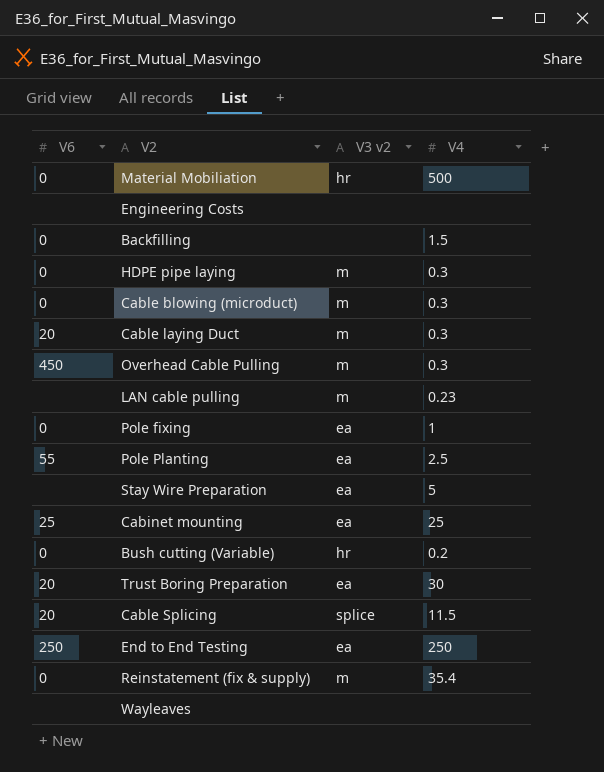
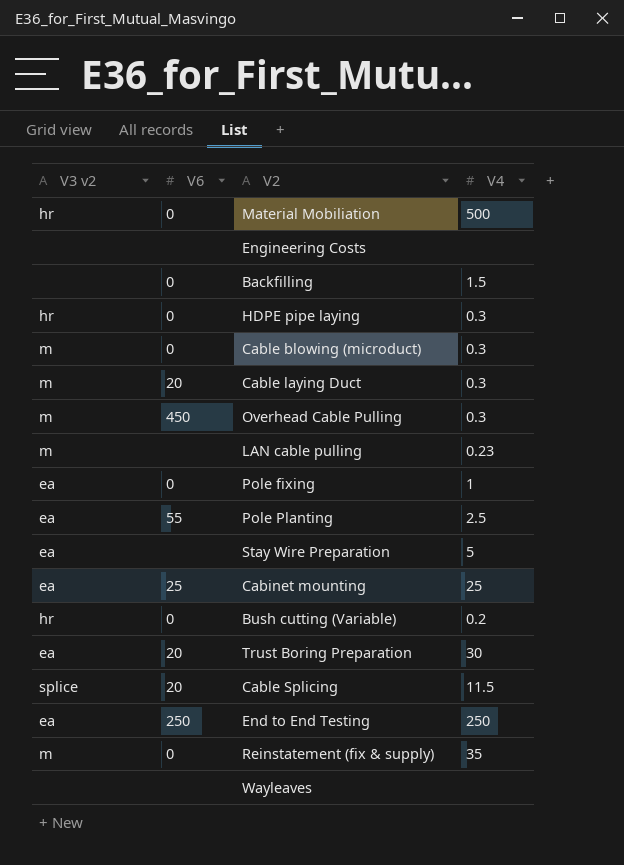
column V3 v2 | position: 3 -> 1
HDPE pipe laying | V3 v2: m -> hr
Reinstatement (fix & supply) | V4: 35.4 -> 35

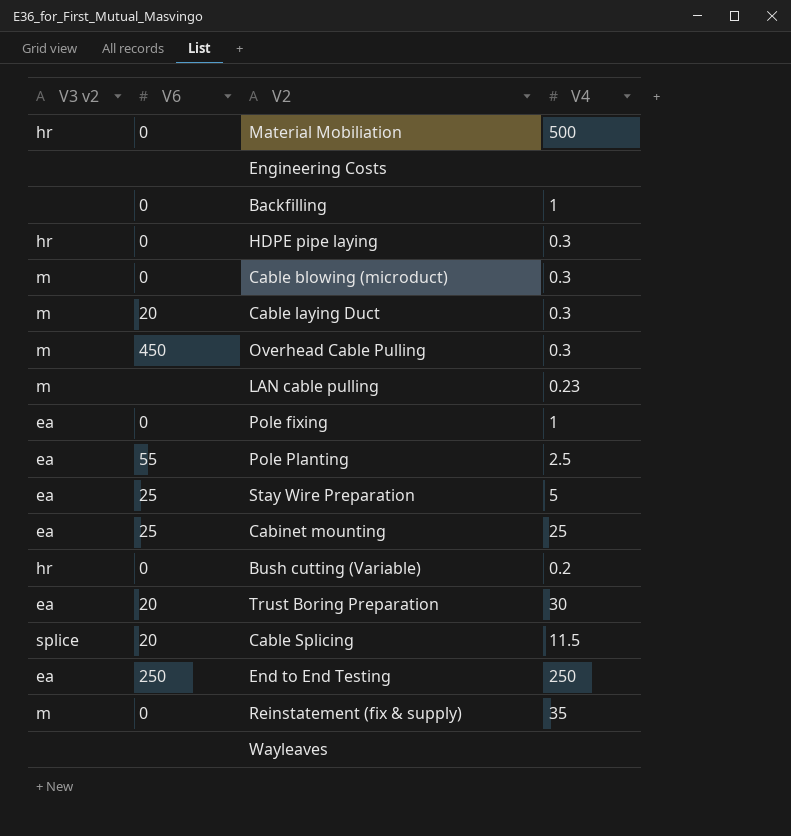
Backfilling | V4: 1.5 -> 1
Stay Wire Preparation | V6: none -> 25

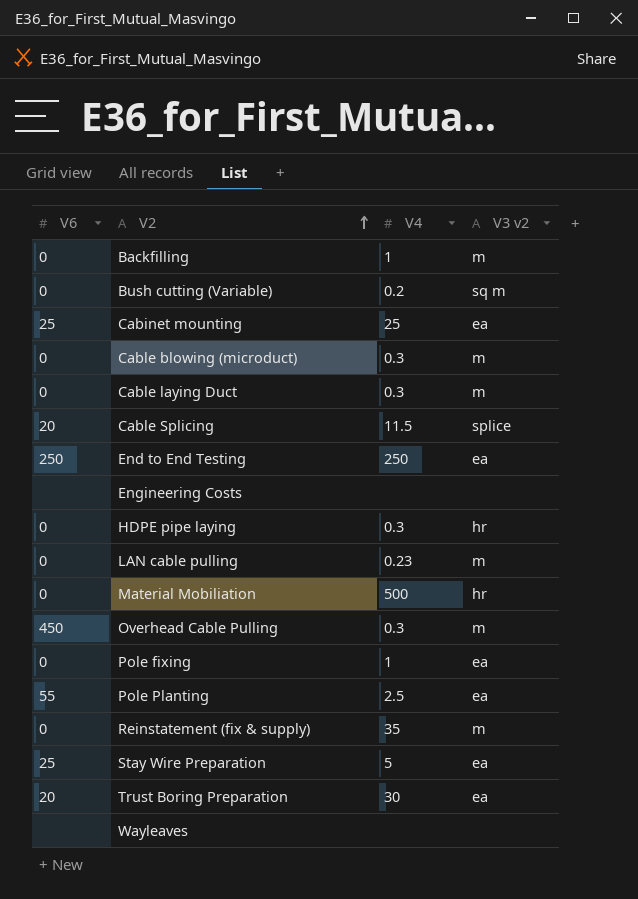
row order: none -> V2 ascending
column V3 v2 | position: 1 -> 4
Backfilling | V3 v2: none -> m
Bush cutting (Variable) | V3 v2: hr -> sq m
Cable laying Duct | V6: 20 -> 0
LAN cable pulling | V6: none -> 0

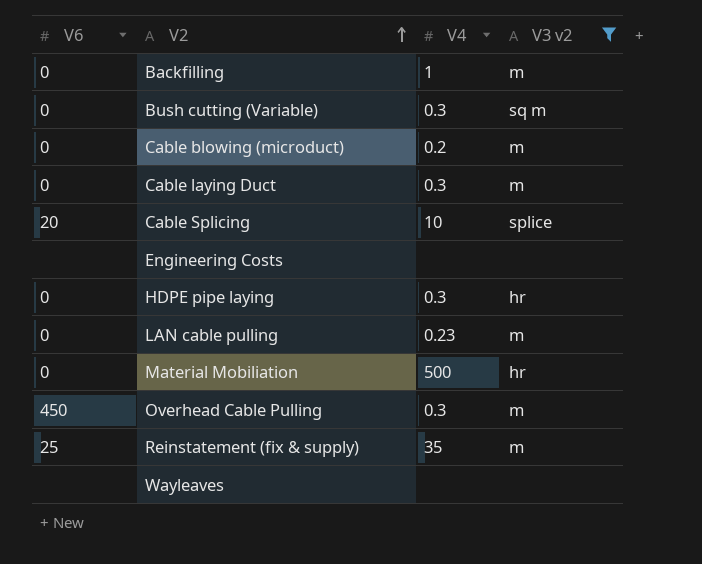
filter: none -> V3 v2 != ea
Bush cutting (Variable) | V4: 0.2 -> 0.3
Cable blowing (microduct) | V4: 0.3 -> 0.2
Cable Splicing | V4: 11.5 -> 10
Reinstatement (fix & supply) | V6: 0 -> 25

